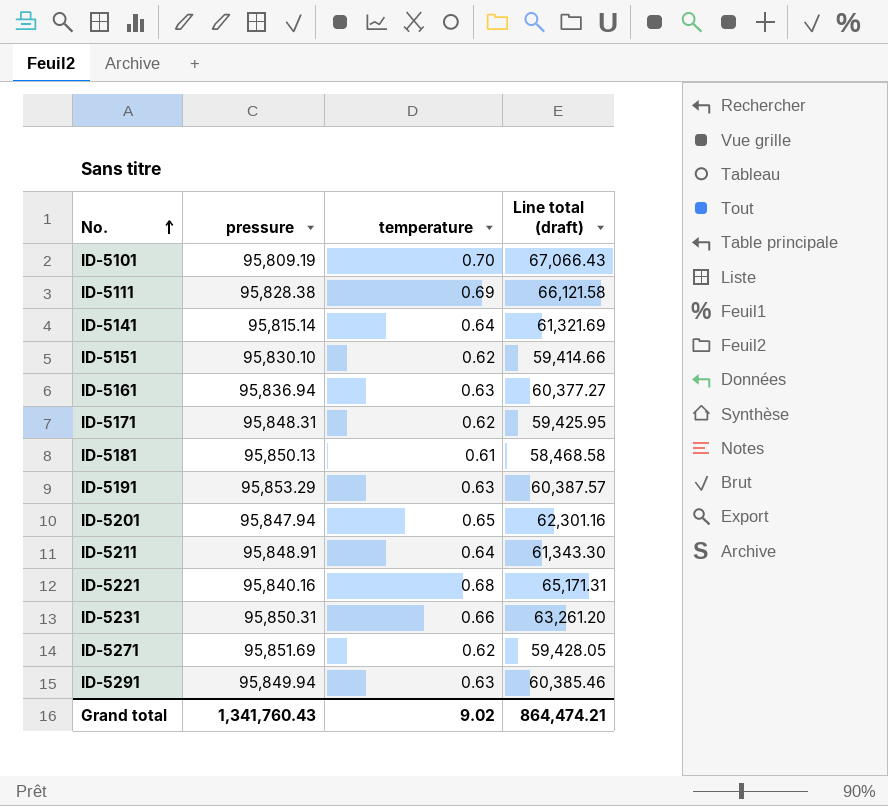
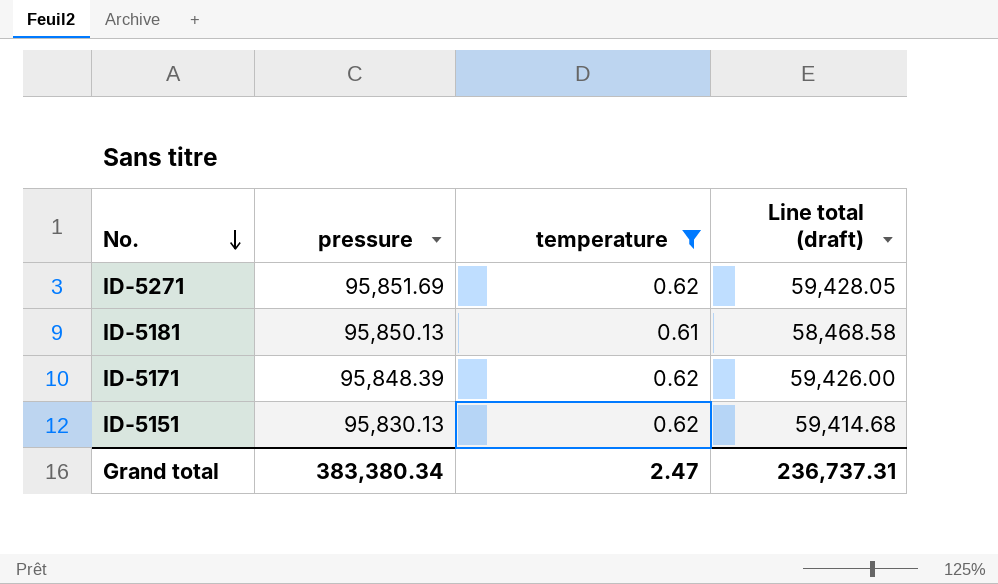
filter: none -> temperature <= 0.62
row order: No. ascending -> No. descending
ID-5171 | pressure: 95,848.31 -> 95,848.39
ID-5171 | Line total (draft): 59,425.95 -> 59,426.00
ID-5151 | pressure: 95,830.10 -> 95,830.13
ID-5151 | Line total (draft): 59,414.66 -> 59,414.68
Grand total | pressure: 1,341,760.43 -> 383,380.34
Grand total | temperature: 9.02 -> 2.47
Grand total | Line total (draft): 864,474.21 -> 236,737.31

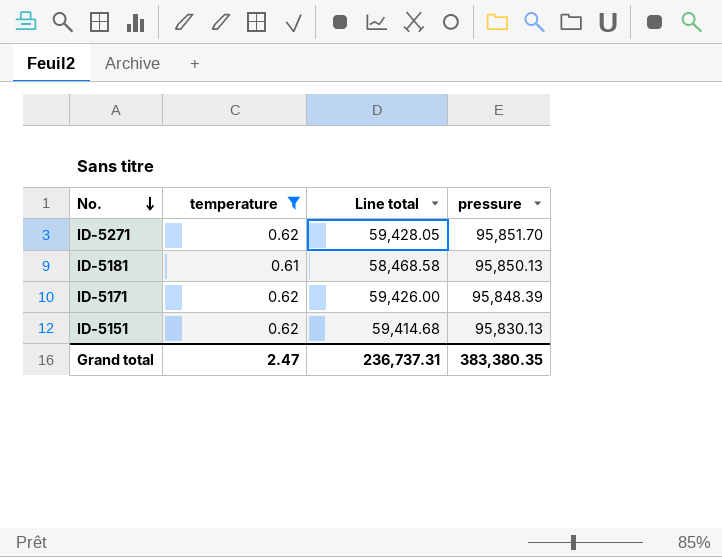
column name: Line total (draft) -> Line total
column pressure | position: 2 -> 4
ID-5271 | pressure: 95,851.69 -> 95,851.70
Grand total | pressure: 383,380.34 -> 383,380.35

